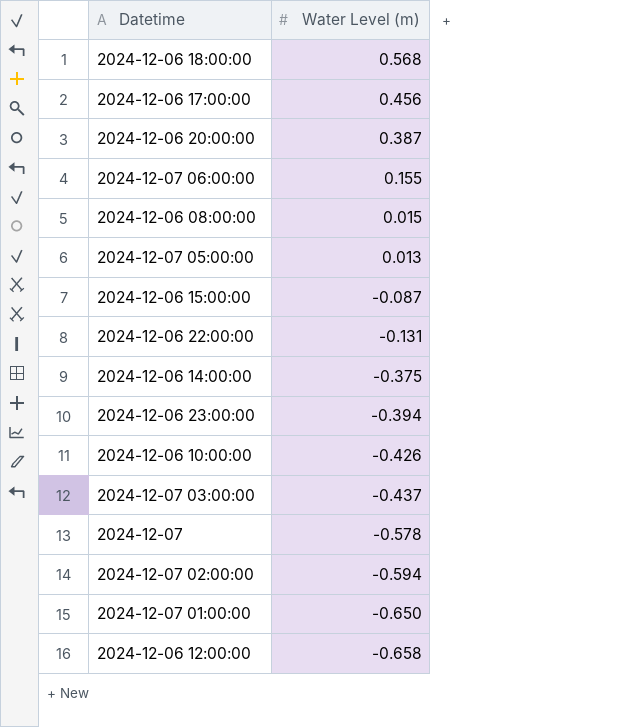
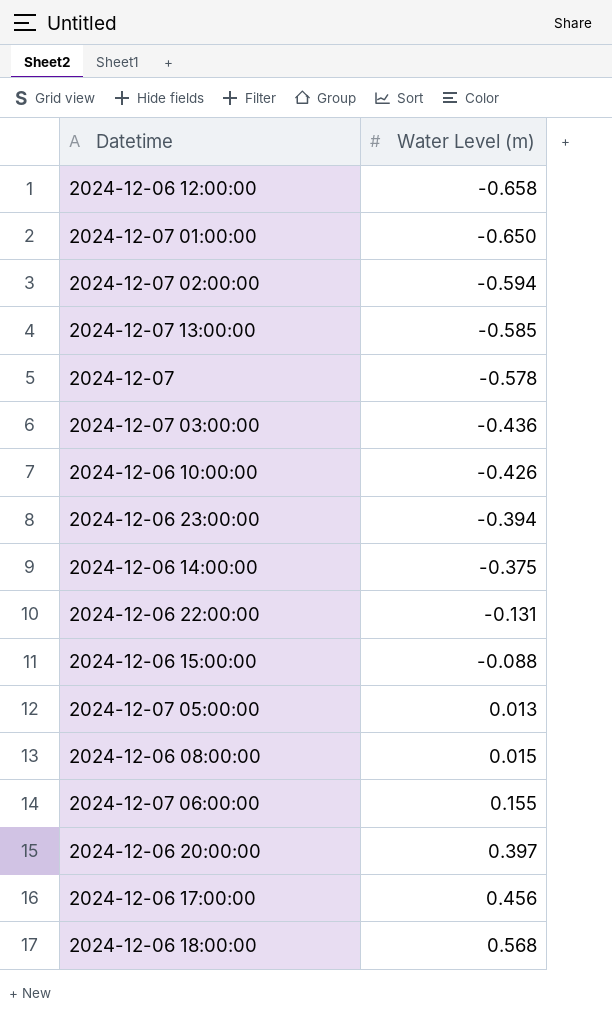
row order: Water Level (m) descending -> Water Level (m) ascending
row 2024-12-07 13:00:00: none -> -0.585
2024-12-07 03:00:00 | Water Level (m): -0.437 -> -0.436
2024-12-06 15:00:00 | Water Level (m): -0.087 -> -0.088
2024-12-06 20:00:00 | Water Level (m): 0.387 -> 0.397

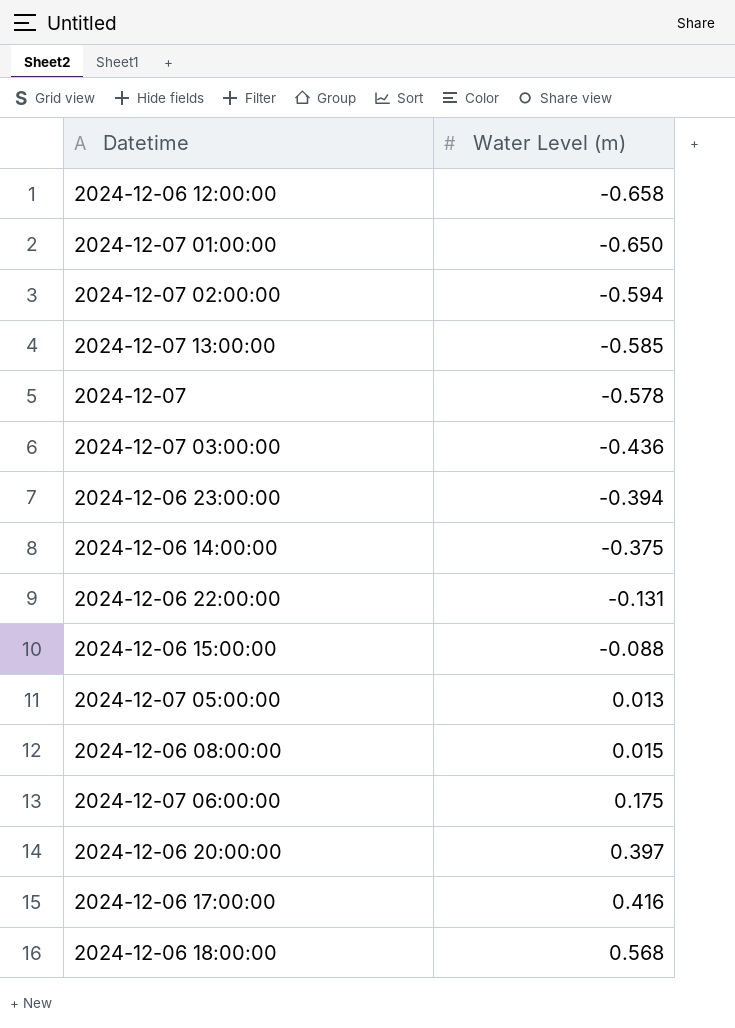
row 2024-12-06 10:00:00: -0.426 -> none
2024-12-07 06:00:00 | Water Level (m): 0.155 -> 0.175
2024-12-06 17:00:00 | Water Level (m): 0.456 -> 0.416

